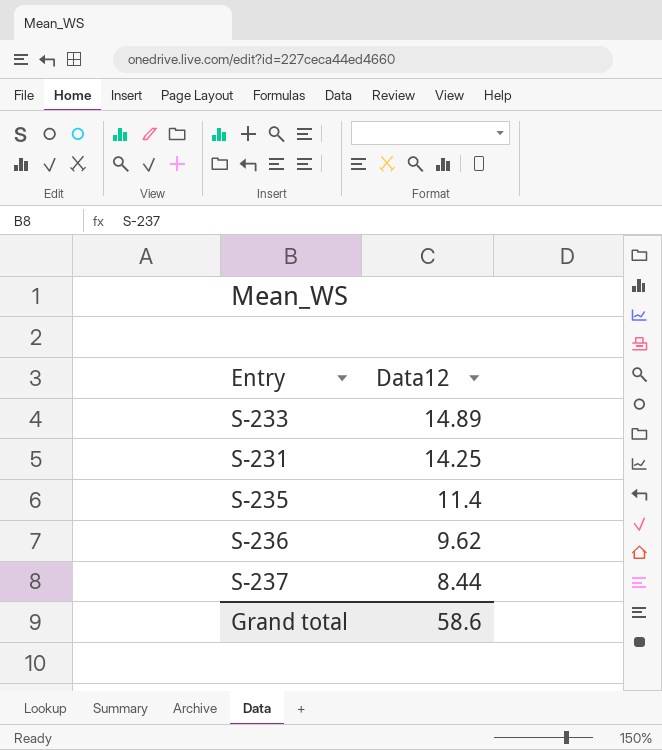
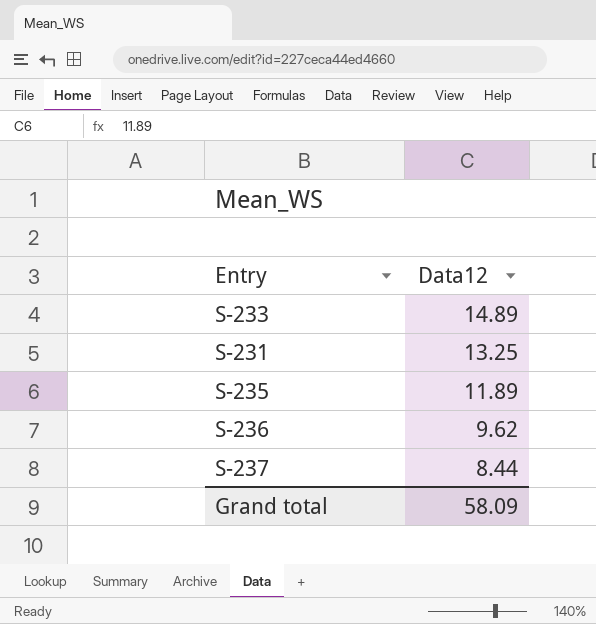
S-231 | Data12: 14.25 -> 13.25
S-235 | Data12: 11.4 -> 11.89
Grand total | Data12: 58.6 -> 58.09

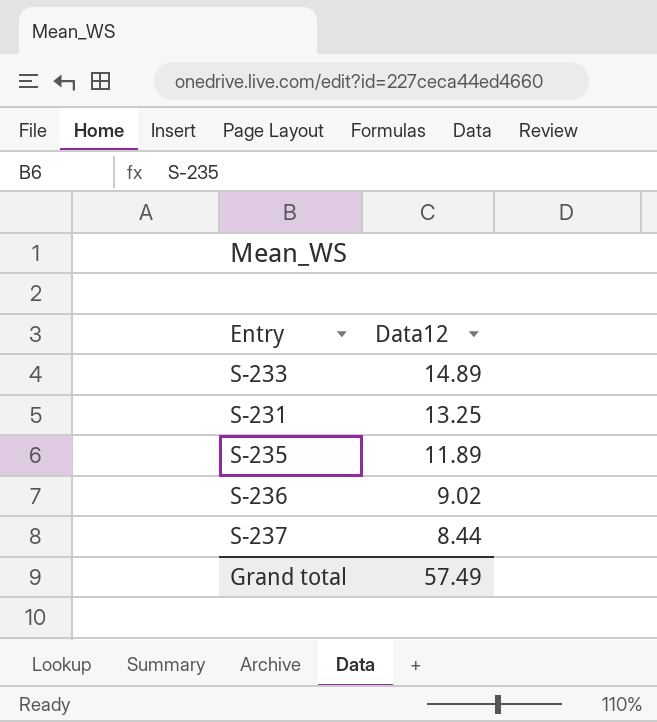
S-236 | Data12: 9.62 -> 9.02
Grand total | Data12: 58.09 -> 57.49

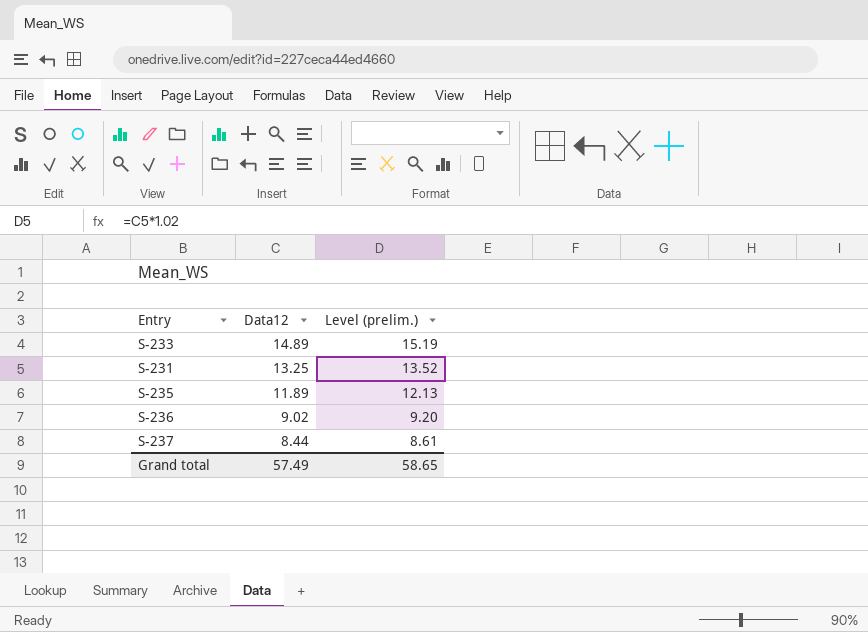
column Level (prelim.) | formula: none -> [Data12] * 1.02

